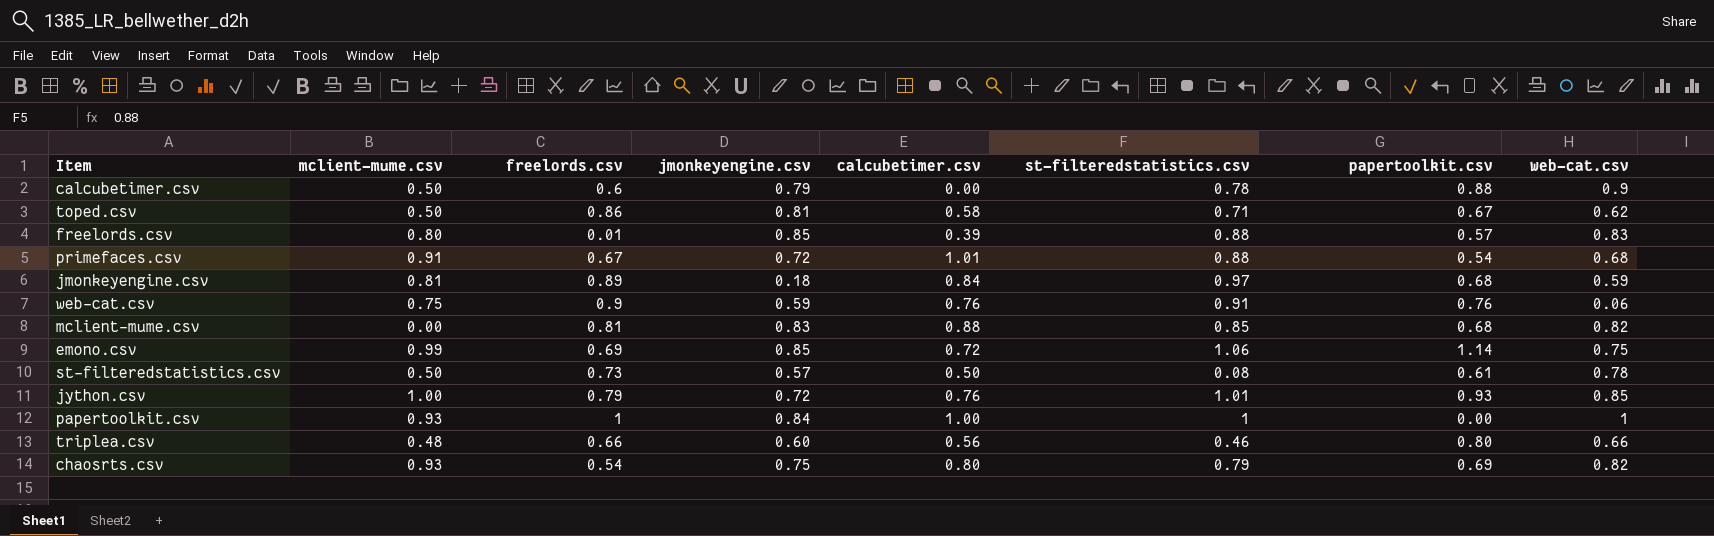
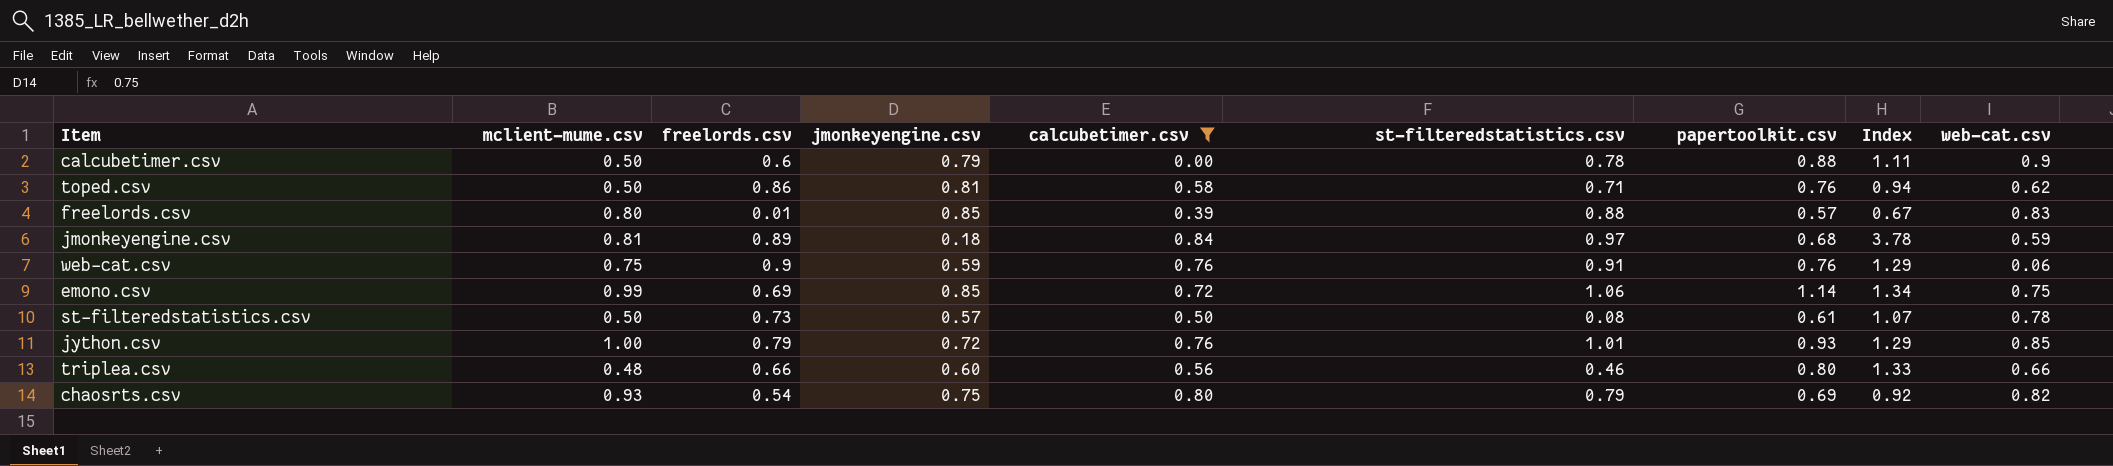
filter: none -> calcubetimer.csv <= 0.84
column Index | formula: none -> [papertoolkit.csv] / [jmonkeyengine.csv]
toped.csv | papertoolkit.csv: 0.67 -> 0.76

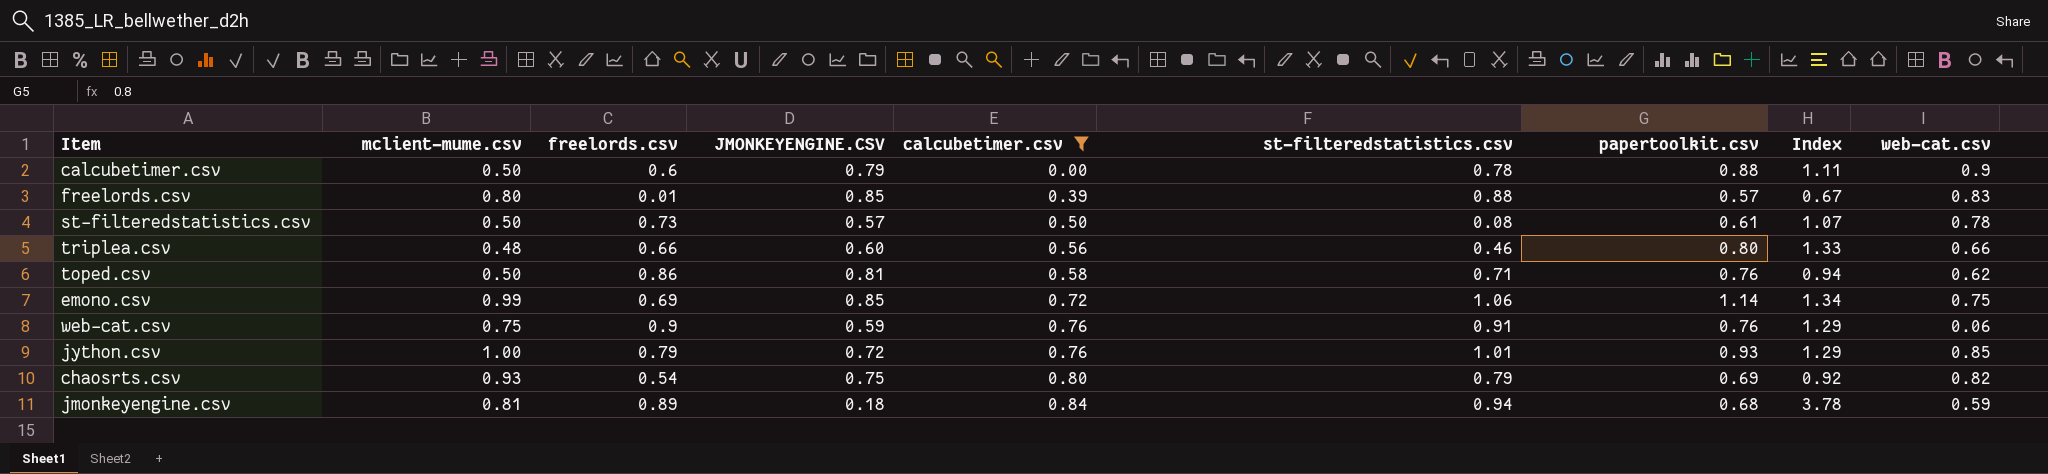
row order: none -> calcubetimer.csv ascending
column name: jmonkeyengine.csv -> JMONKEYENGINE.CSV
jmonkeyengine.csv | st-filteredstatistics.csv: 0.97 -> 0.94

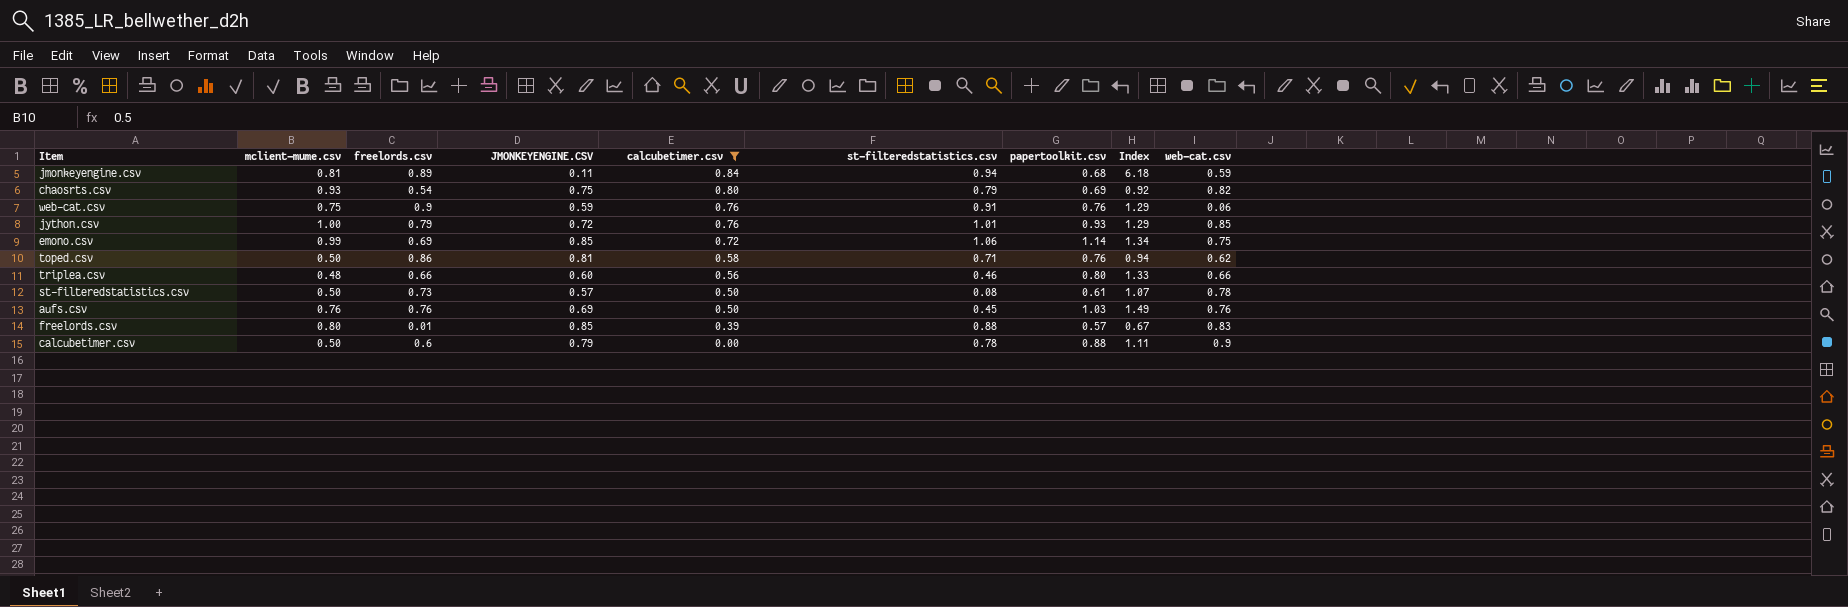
row order: calcubetimer.csv ascending -> calcubetimer.csv descending
jmonkeyengine.csv | JMONKEYENGINE.CSV: 0.18 -> 0.11
jmonkeyengine.csv | Index: 3.78 -> 6.18
row aufs.csv: none -> 0.76 | 0.76 | 0.69 | 0.50 | 0.45 | 1.03 | 1.49 | 0.76

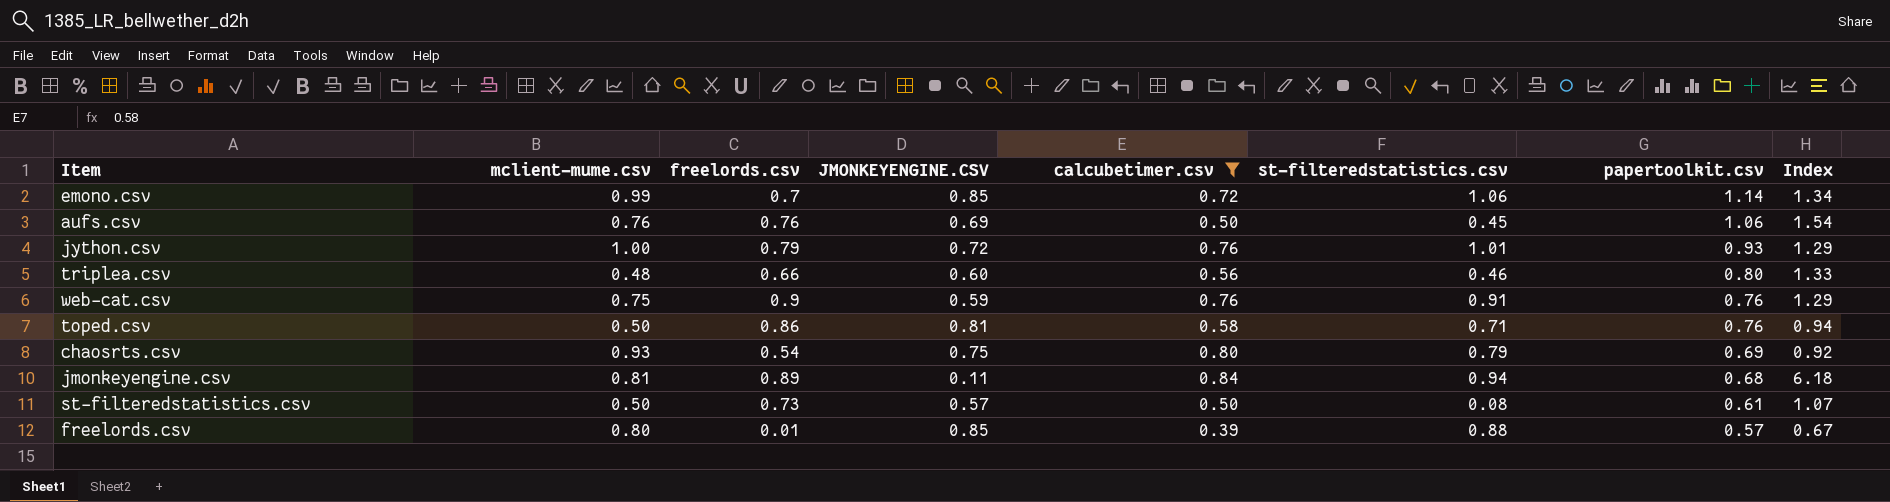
row order: calcubetimer.csv descending -> papertoolkit.csv descending
column web-cat.csv | position: 9 -> none
row calcubetimer.csv: 0.50 | 0.6 | 0.79 | 0.00 | 0.78 | 0.88 | 1.11 | 0.9 -> none
emono.csv | freelords.csv: 0.69 -> 0.7
aufs.csv | papertoolkit.csv: 1.03 -> 1.06
aufs.csv | Index: 1.49 -> 1.54

